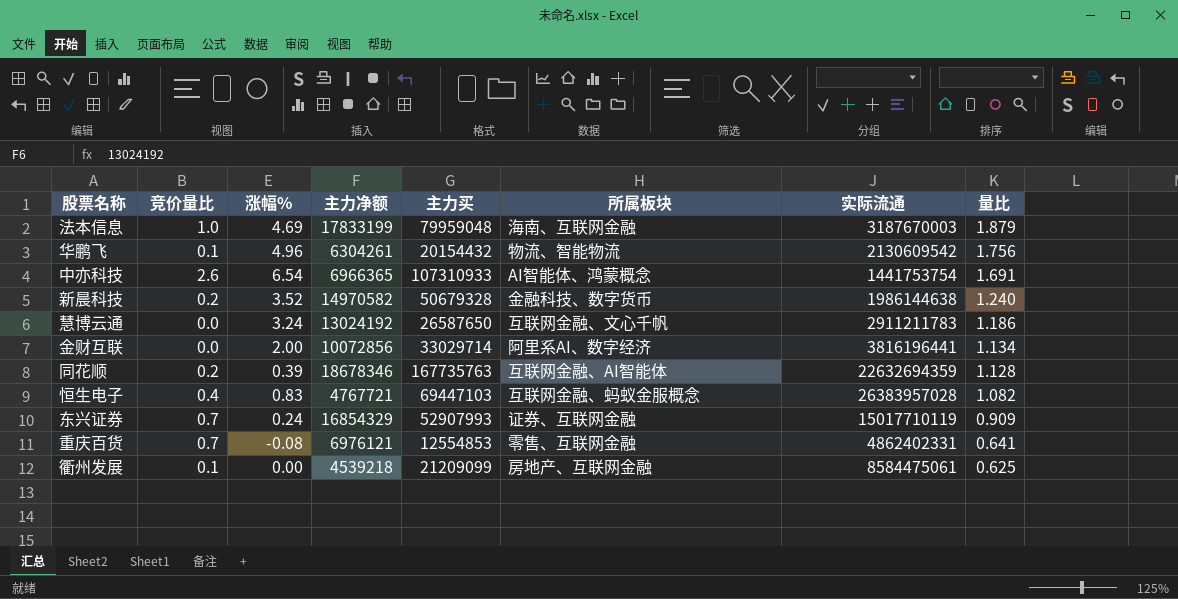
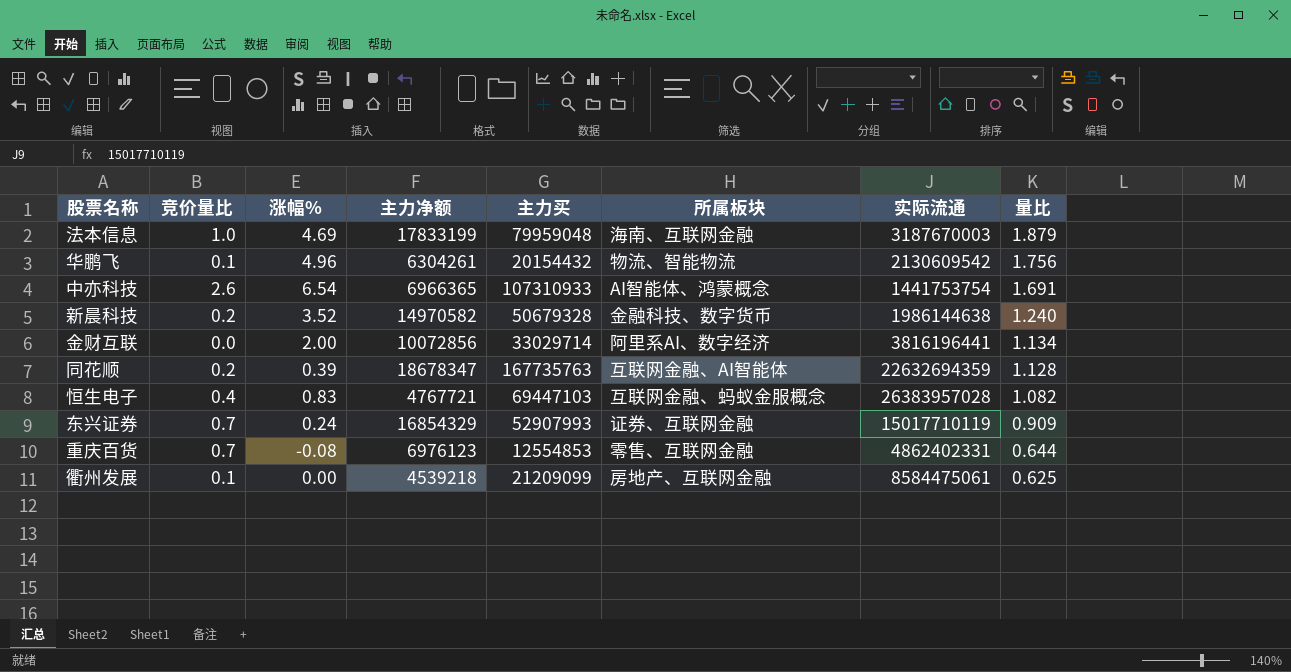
row 慧博云通: 0.0 | 3.24 | 13024192 | 26587650 | 互联网金融、文心千帆 | 2911211783 | 1.186 -> none
同花顺 | 主力净额: 18678346 -> 18678347
重庆百货 | 主力净额: 6976121 -> 6976123
重庆百货 | 量比: 0.641 -> 0.644

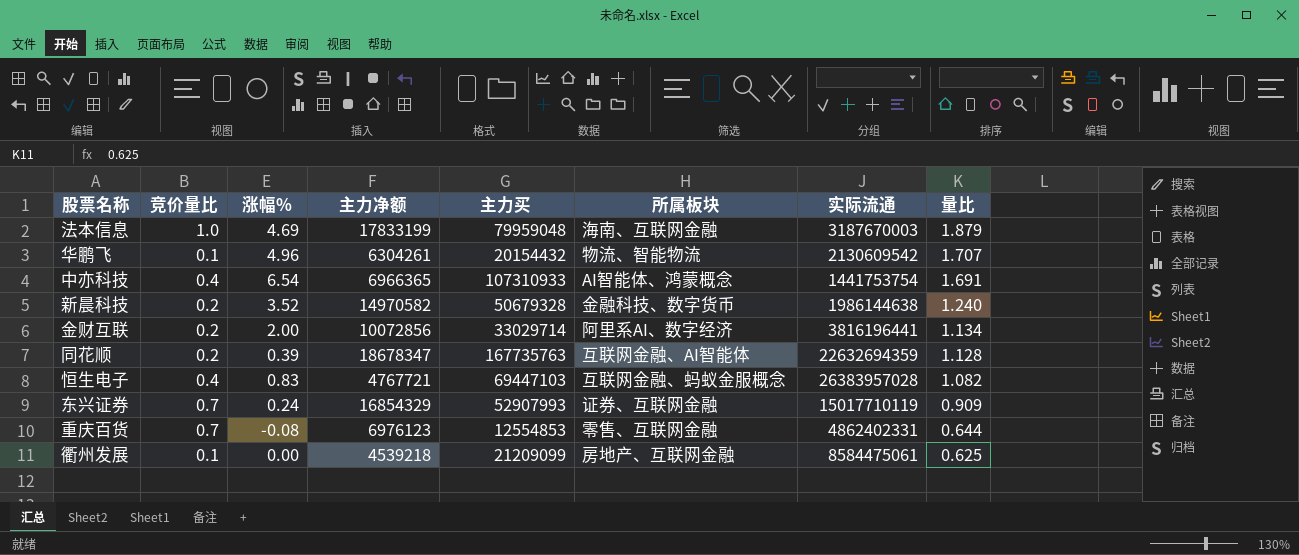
华鹏飞 | 量比: 1.756 -> 1.707
中亦科技 | 竞价量比: 2.6 -> 0.4
金财互联 | 竞价量比: 0.0 -> 0.2

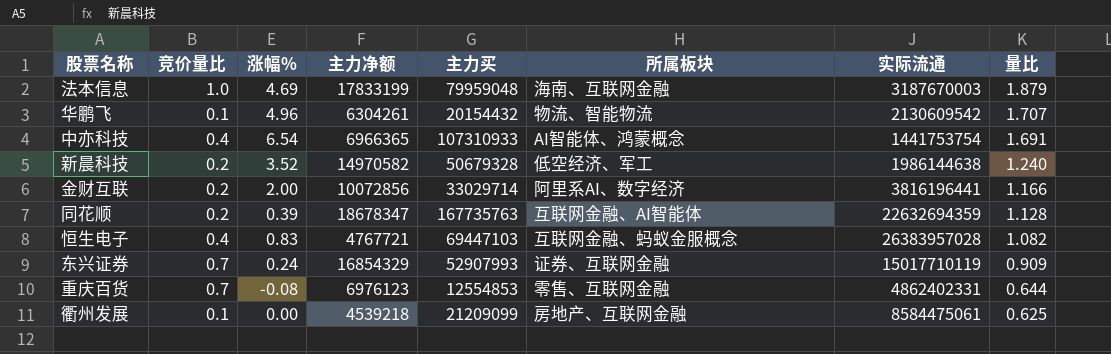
新晨科技 | 所属板块: 金融科技、数字货币 -> 低空经济、军工
金财互联 | 量比: 1.134 -> 1.166

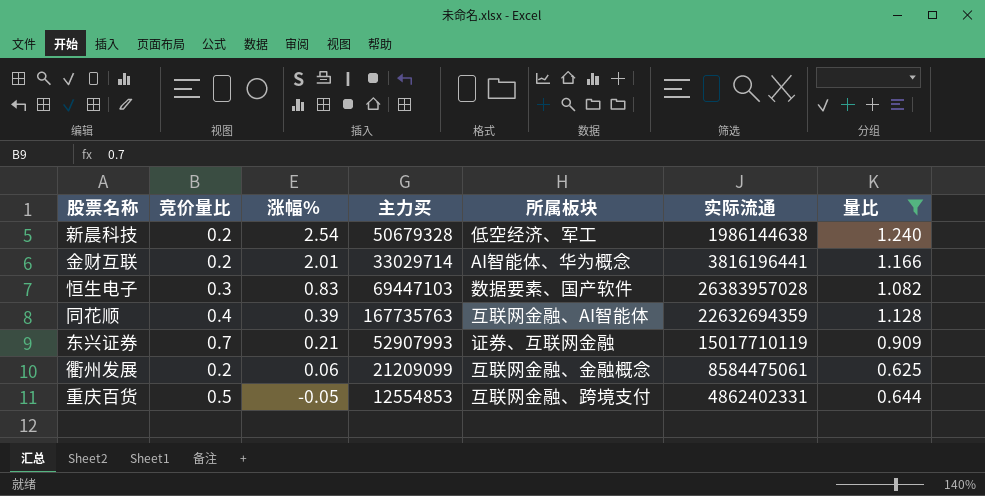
filter: none -> 量比 <= 1.240
row order: 量比 descending -> 涨幅% descending
column 主力净额 | position: 4 -> none
新晨科技 | 涨幅%: 3.52 -> 2.54
金财互联 | 涨幅%: 2.00 -> 2.01
金财互联 | 所属板块: 阿里系AI、数字经济 -> AI智能体、华为概念
恒生电子 | 竞价量比: 0.4 -> 0.3
恒生电子 | 所属板块: 互联网金融、蚂蚁金服概念 -> 数据要素、国产软件
同花顺 | 竞价量比: 0.2 -> 0.4
东兴证券 | 涨幅%: 0.24 -> 0.21
衢州发展 | 竞价量比: 0.1 -> 0.2
衢州发展 | 涨幅%: 0.00 -> 0.06
衢州发展 | 所属板块: 房地产、互联网金融 -> 互联网金融、金融概念
重庆百货 | 竞价量比: 0.7 -> 0.5
重庆百货 | 涨幅%: -0.08 -> -0.05
重庆百货 | 所属板块: 零售、互联网金融 -> 互联网金融、跨境支付

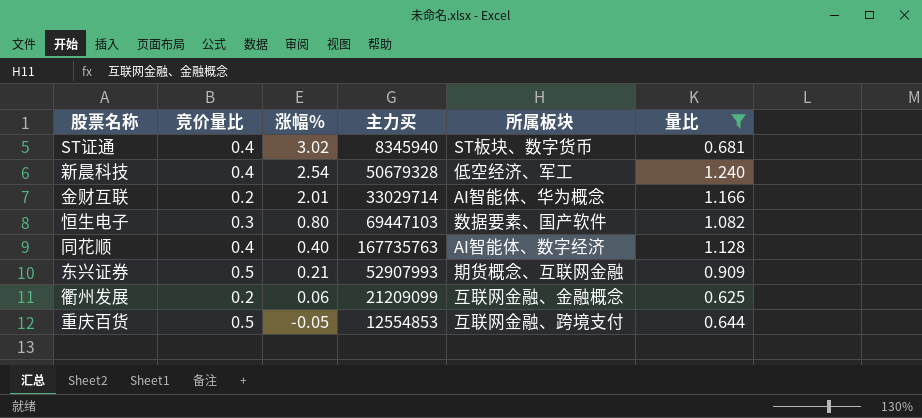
column 实际流通 | position: 6 -> none
row ST证通: none -> 0.4 | 3.02 | 8345940 | ST板块、数字货币 | 0.681
新晨科技 | 竞价量比: 0.2 -> 0.4
恒生电子 | 涨幅%: 0.83 -> 0.80
同花顺 | 涨幅%: 0.39 -> 0.40
同花顺 | 所属板块: 互联网金融、AI智能体 -> AI智能体、数字经济
东兴证券 | 竞价量比: 0.7 -> 0.5
东兴证券 | 所属板块: 证券、互联网金融 -> 期货概念、互联网金融

